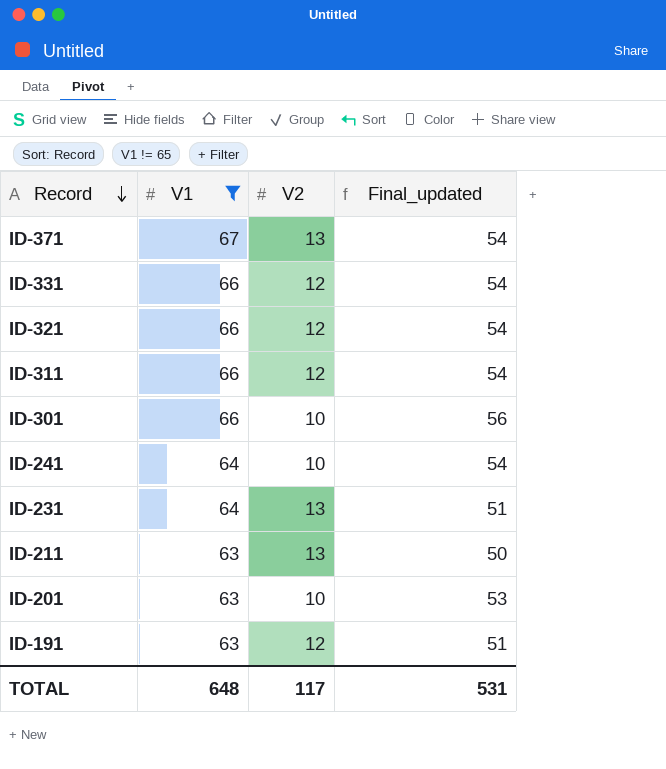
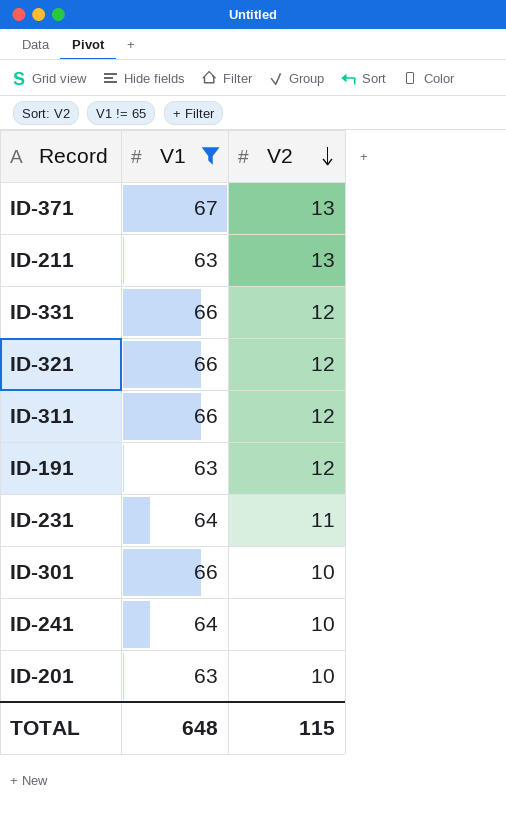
row order: Record descending -> V2 descending
column Final_updated | formula: [V1] - [V2] -> none
ID-231 | V2: 13 -> 11
TOTAL | V2: 117 -> 115

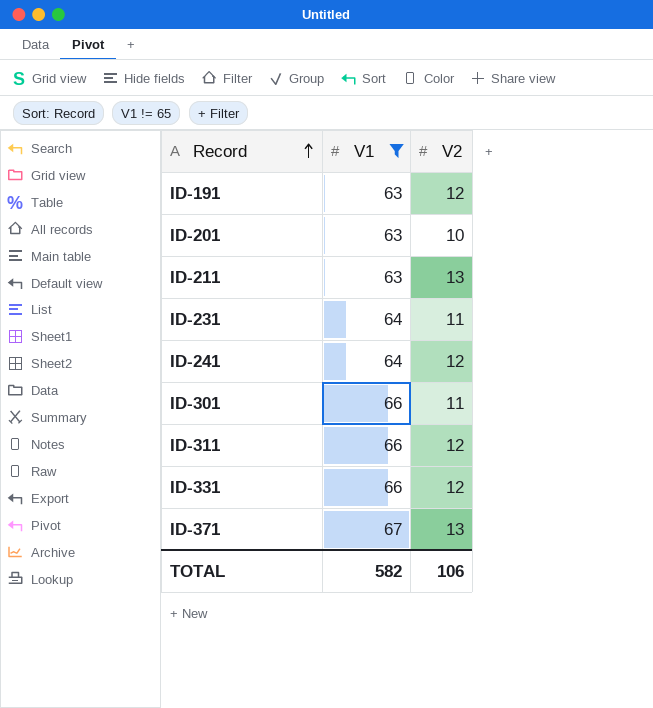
row order: V2 descending -> Record ascending
row ID-321: 66 | 12 -> none
ID-241 | V2: 10 -> 12
ID-301 | V2: 10 -> 11
TOTAL | V1: 648 -> 582
TOTAL | V2: 115 -> 106

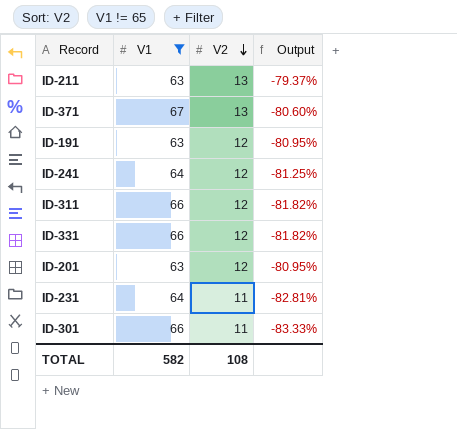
row order: Record ascending -> V2 descending
column Output | formula: none -> ([V2] - [V1]) / [V1]
ID-201 | V2: 10 -> 12
TOTAL | V2: 106 -> 108

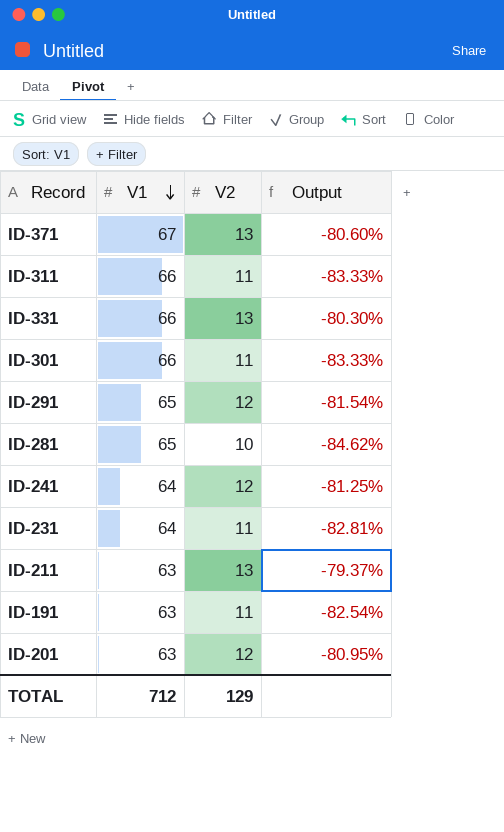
filter: V1 != 65 -> none
row order: V2 descending -> V1 descending
ID-311 | V2: 12 -> 11
ID-311 | Output: -81.82% -> -83.33%
ID-331 | V2: 12 -> 13
ID-331 | Output: -81.82% -> -80.30%
ID-191 | V2: 12 -> 11
ID-191 | Output: -80.95% -> -82.54%
TOTAL | V1: 582 -> 712
TOTAL | V2: 108 -> 129

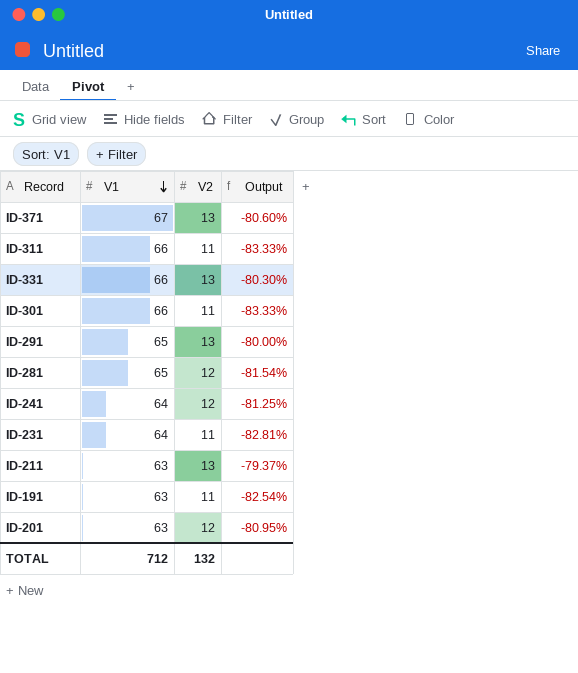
ID-291 | V2: 12 -> 13
ID-291 | Output: -81.54% -> -80.00%
ID-281 | V2: 10 -> 12
ID-281 | Output: -84.62% -> -81.54%
TOTAL | V2: 129 -> 132

